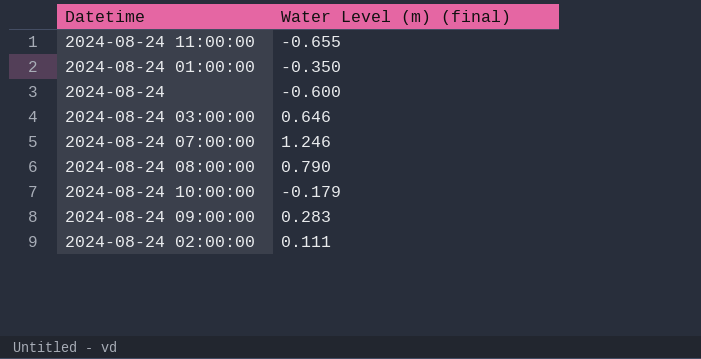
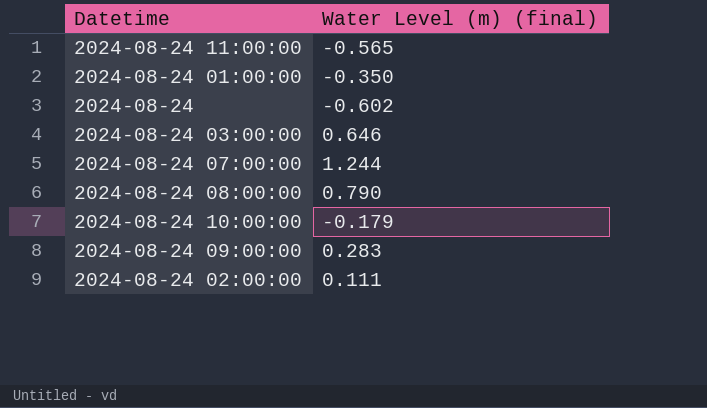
2024-08-24 11:00:00 | Water Level (m) (final): -0.655 -> -0.565
2024-08-24 | Water Level (m) (final): -0.600 -> -0.602
2024-08-24 07:00:00 | Water Level (m) (final): 1.246 -> 1.244

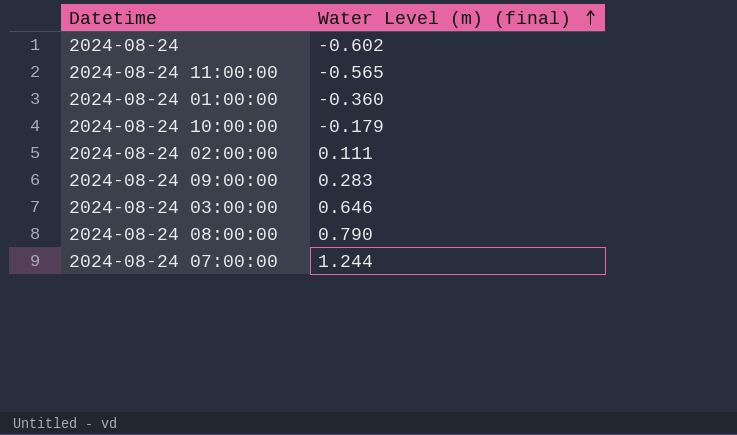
row order: none -> Water Level (m) (final) ascending
2024-08-24 01:00:00 | Water Level (m) (final): -0.350 -> -0.360

